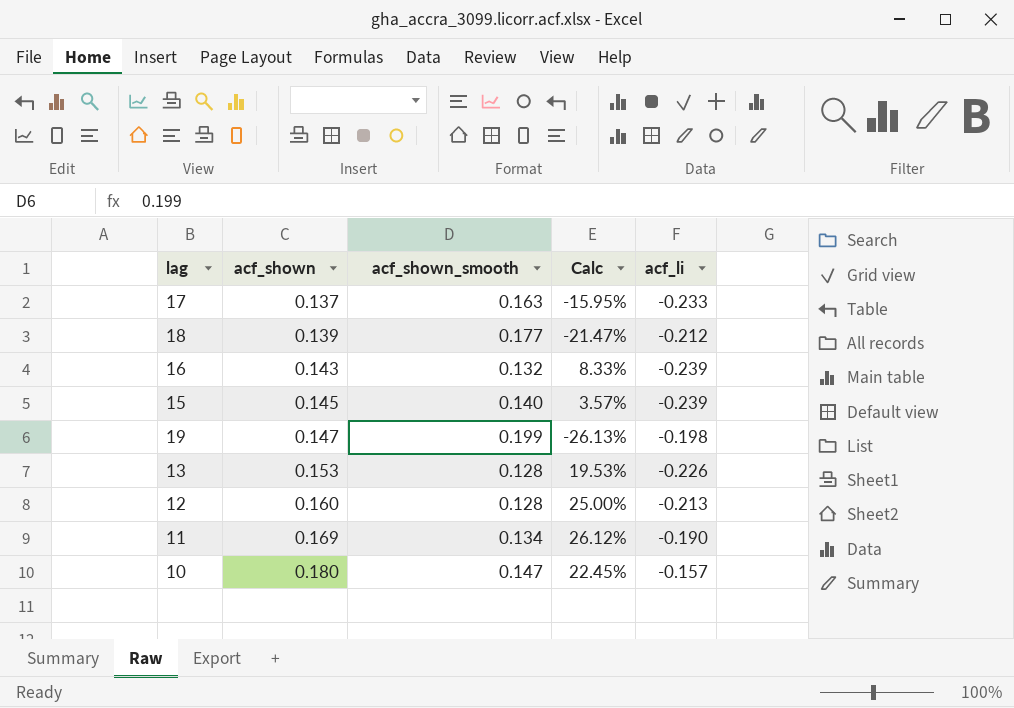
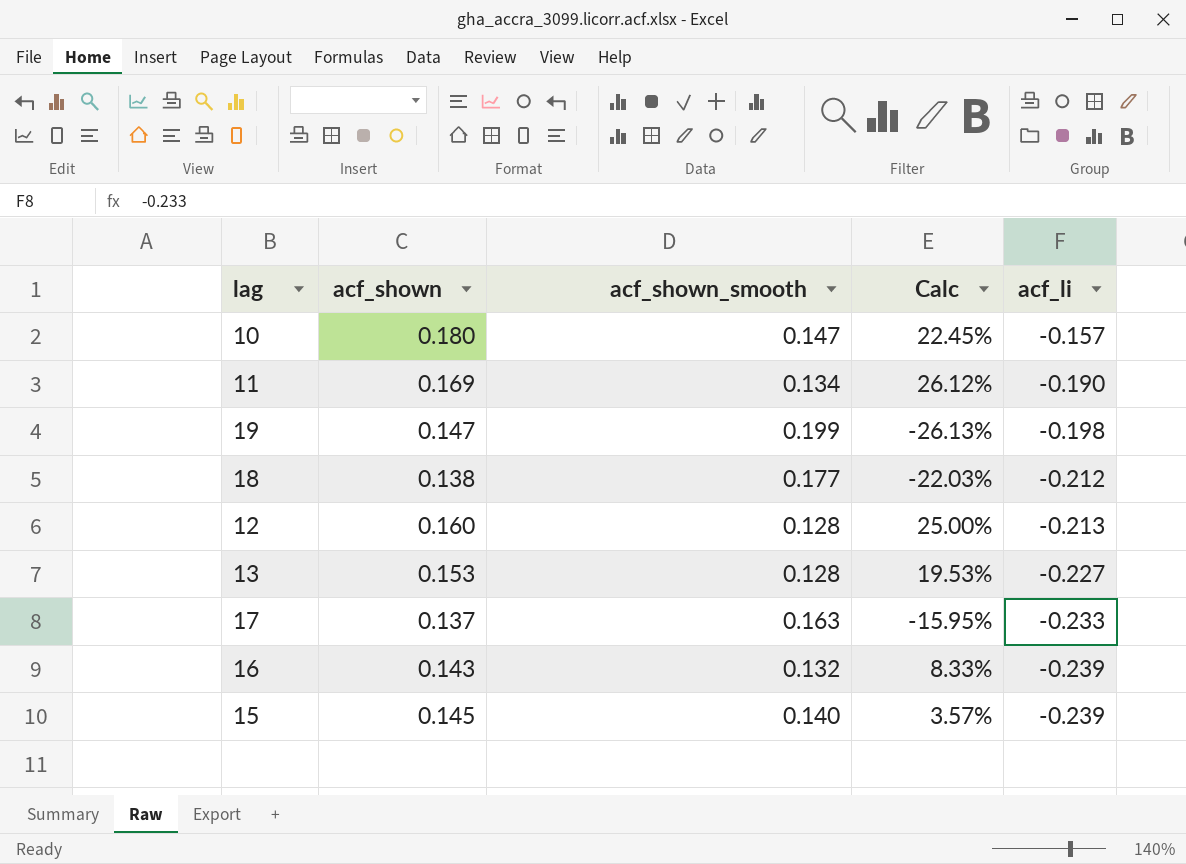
row order: acf_shown ascending -> acf_li descending
18 | acf_shown: 0.139 -> 0.138
18 | Calc: -21.47% -> -22.03%
13 | acf_li: -0.226 -> -0.227

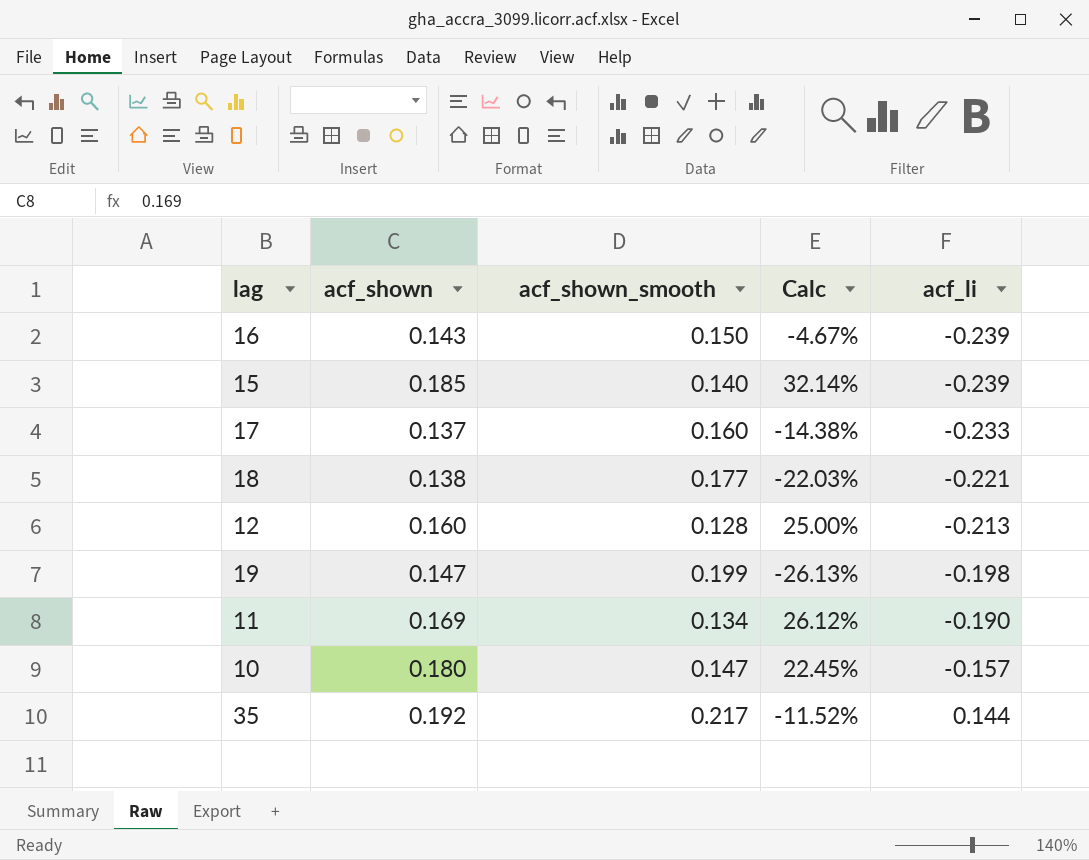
row order: acf_li descending -> acf_li ascending
row 13: 0.153 | 0.128 | 19.53% | -0.227 -> none
16 | acf_shown_smooth: 0.132 -> 0.150
16 | Calc: 8.33% -> -4.67%
15 | acf_shown: 0.145 -> 0.185
15 | Calc: 3.57% -> 32.14%
17 | acf_shown_smooth: 0.163 -> 0.160
17 | Calc: -15.95% -> -14.38%
18 | acf_li: -0.212 -> -0.221
row 35: none -> 0.192 | 0.217 | -11.52% | 0.144

